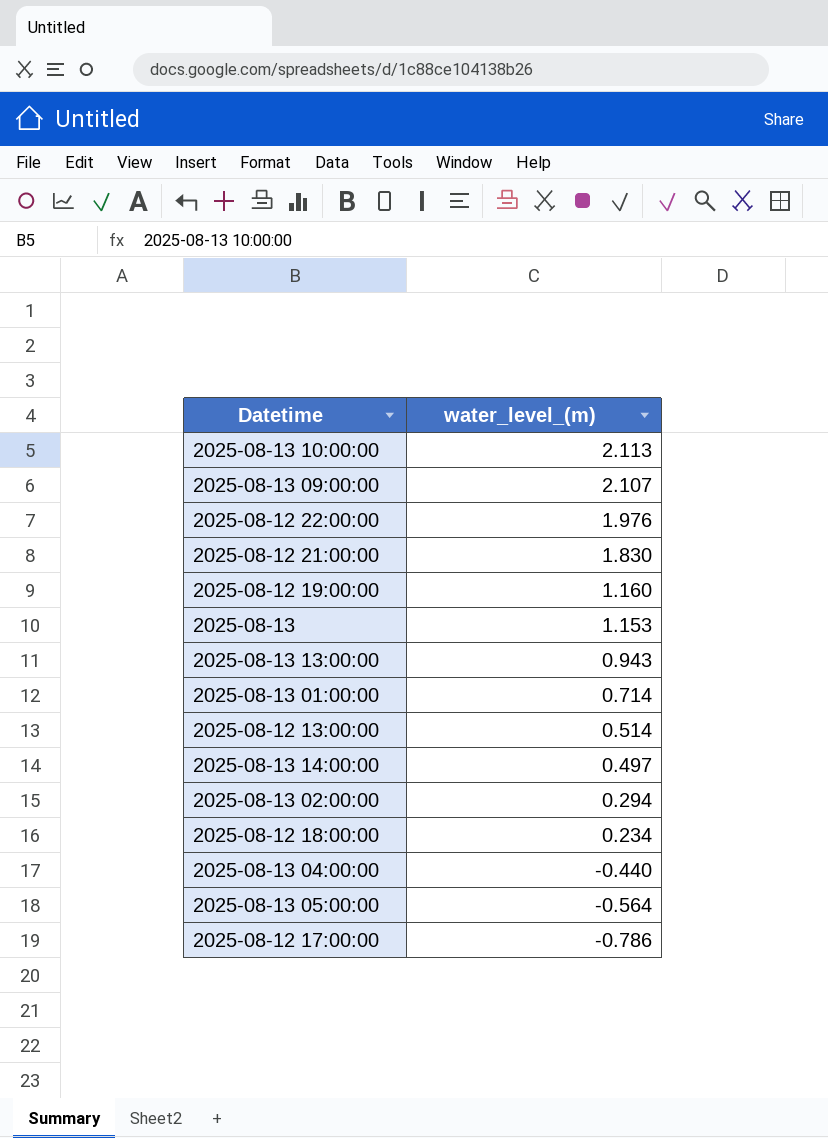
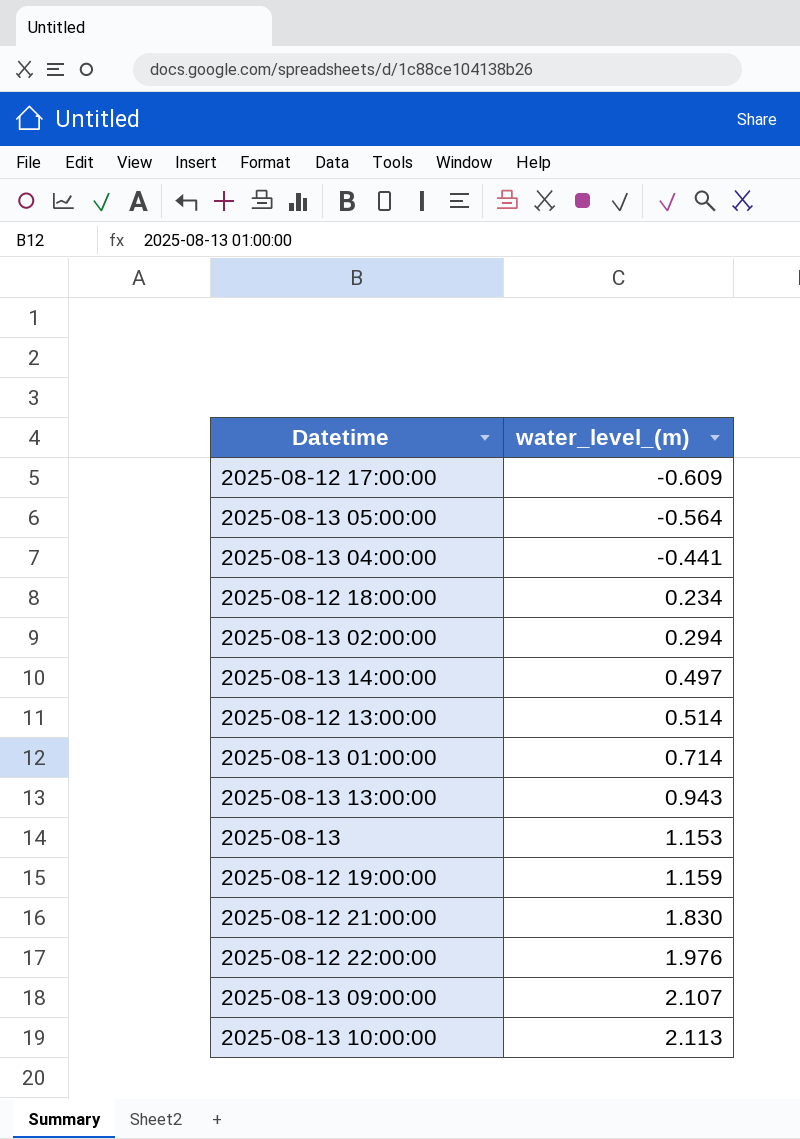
row order: water_level_(m) descending -> water_level_(m) ascending
2025-08-12 17:00:00 | water_level_(m): -0.786 -> -0.609
2025-08-13 04:00:00 | water_level_(m): -0.440 -> -0.441
2025-08-12 19:00:00 | water_level_(m): 1.160 -> 1.159

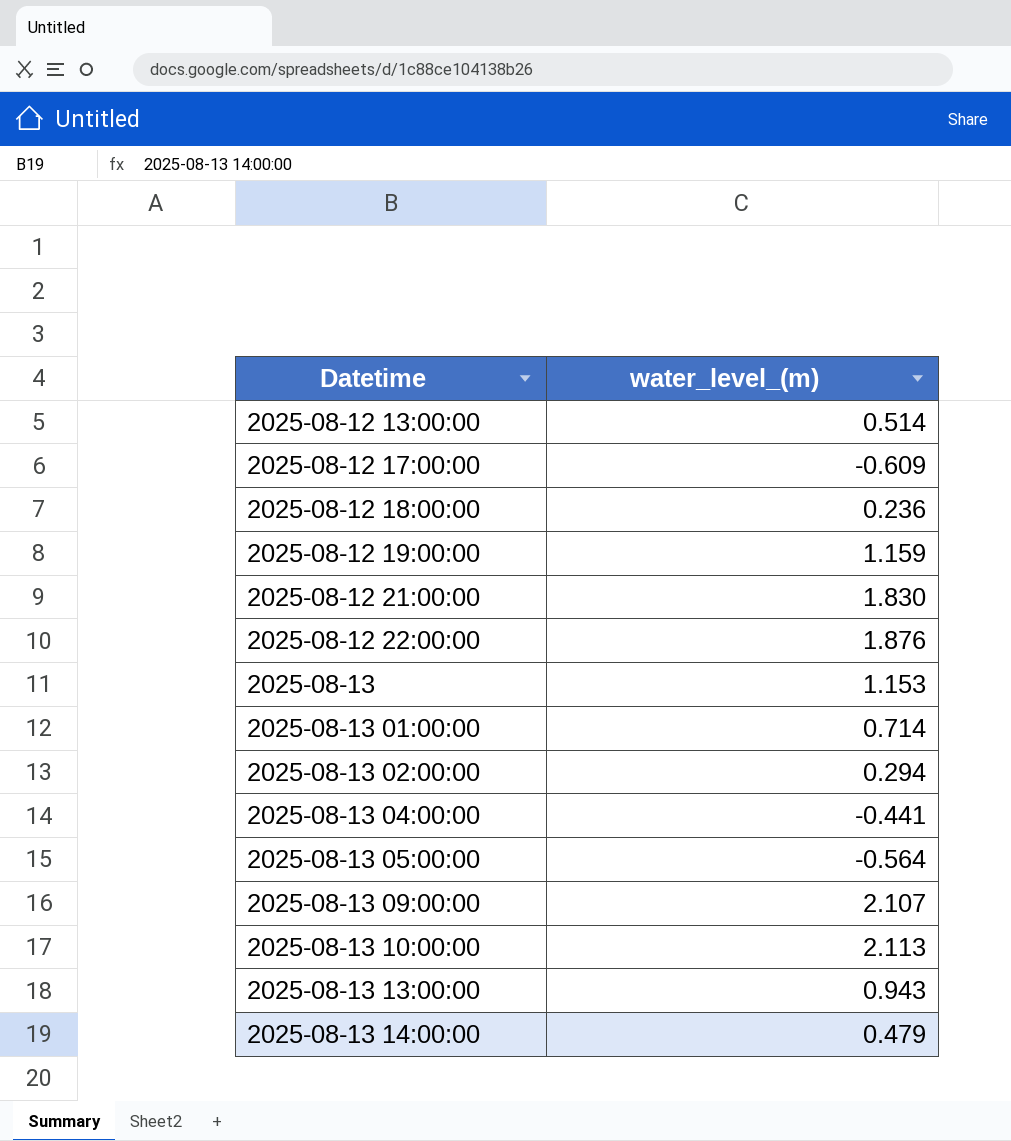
row order: water_level_(m) ascending -> Datetime ascending
2025-08-12 18:00:00 | water_level_(m): 0.234 -> 0.236
2025-08-12 22:00:00 | water_level_(m): 1.976 -> 1.876
2025-08-13 14:00:00 | water_level_(m): 0.497 -> 0.479

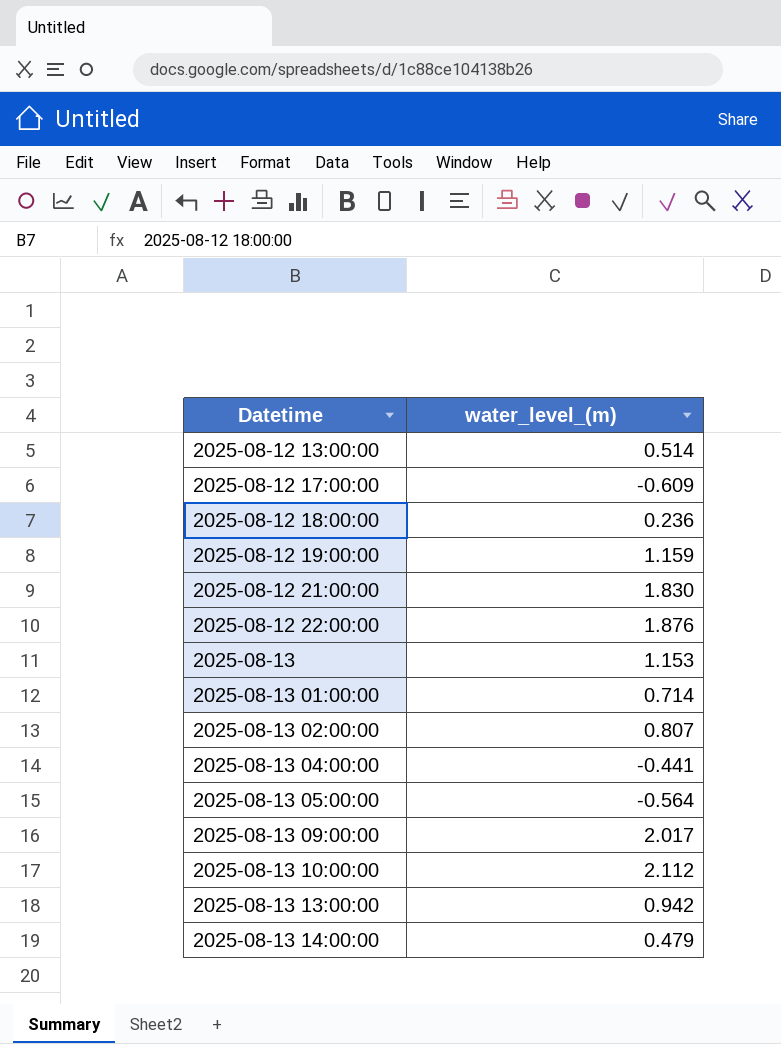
2025-08-13 02:00:00 | water_level_(m): 0.294 -> 0.807
2025-08-13 09:00:00 | water_level_(m): 2.107 -> 2.017
2025-08-13 10:00:00 | water_level_(m): 2.113 -> 2.112
2025-08-13 13:00:00 | water_level_(m): 0.943 -> 0.942

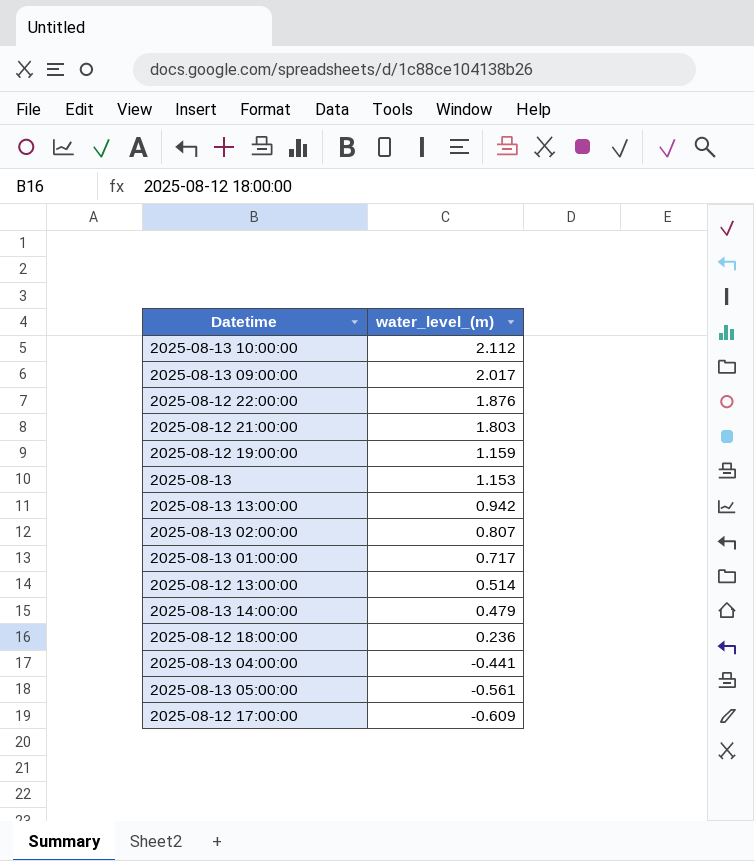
row order: Datetime ascending -> water_level_(m) descending
2025-08-12 21:00:00 | water_level_(m): 1.830 -> 1.803
2025-08-13 01:00:00 | water_level_(m): 0.714 -> 0.717
2025-08-13 05:00:00 | water_level_(m): -0.564 -> -0.561

